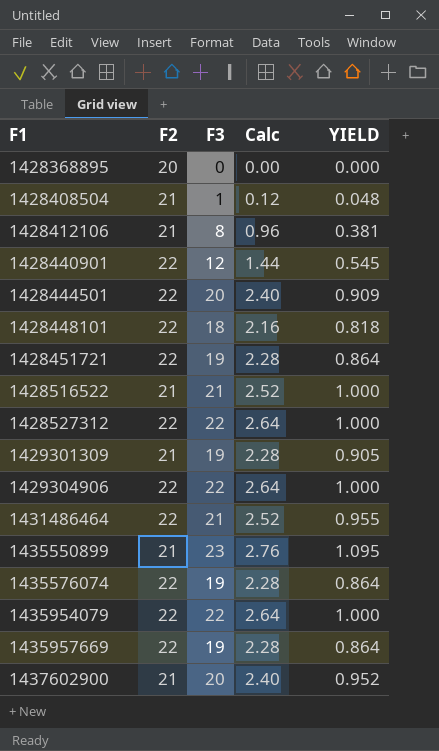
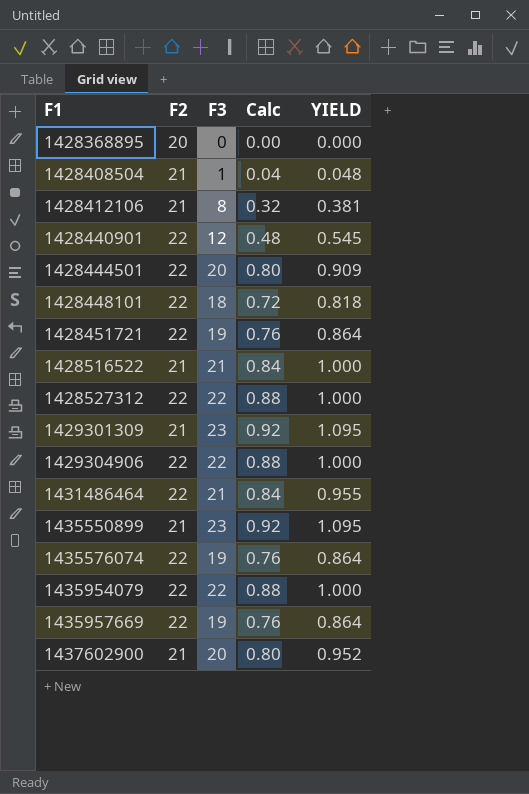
column Calc | formula: [F3] * 0.12 -> [F3] * 0.04
1429301309 | F3: 19 -> 23
1429301309 | YIELD: 0.905 -> 1.095

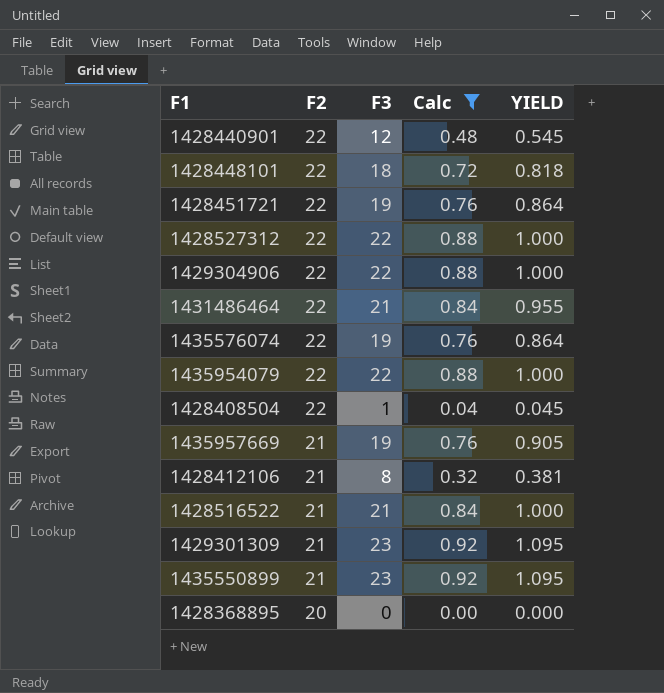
filter: none -> Calc != 0.80
row order: F1 ascending -> F2 descending
1428408504 | F2: 21 -> 22
1428408504 | YIELD: 0.048 -> 0.045
1435957669 | F2: 22 -> 21
1435957669 | YIELD: 0.864 -> 0.905

